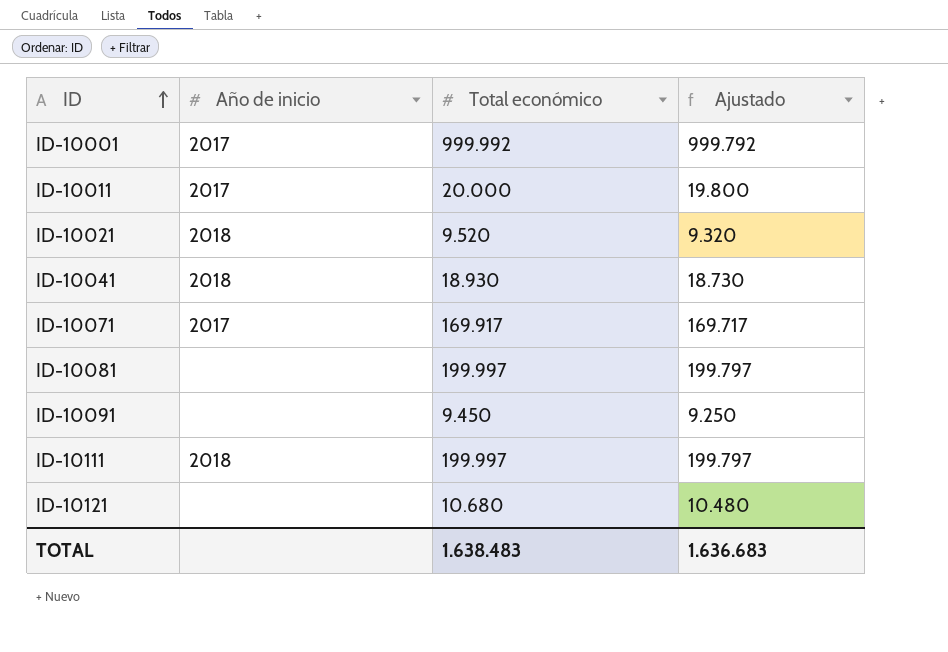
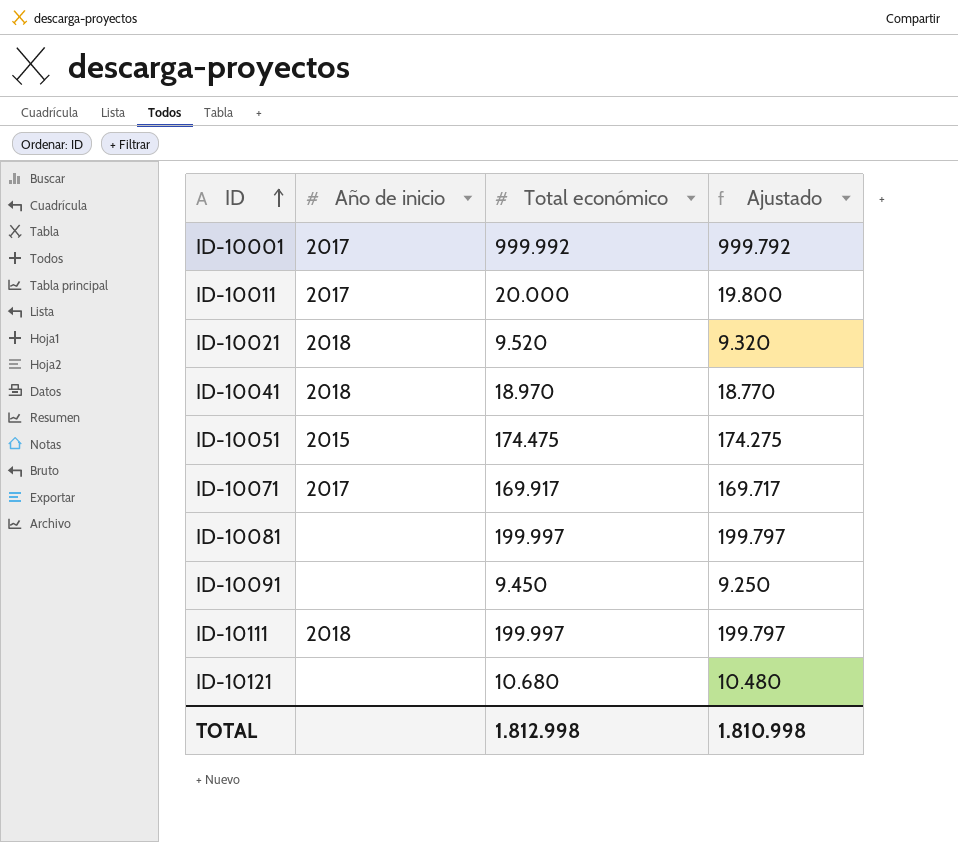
ID-10041 | Total económico: 18.930 -> 18.970
ID-10041 | Ajustado: 18.730 -> 18.770
row ID-10051: none -> 2015 | 174.475 | 174.275
TOTAL | Total económico: 1.638.483 -> 1.812.998
TOTAL | Ajustado: 1.636.683 -> 1.810.998

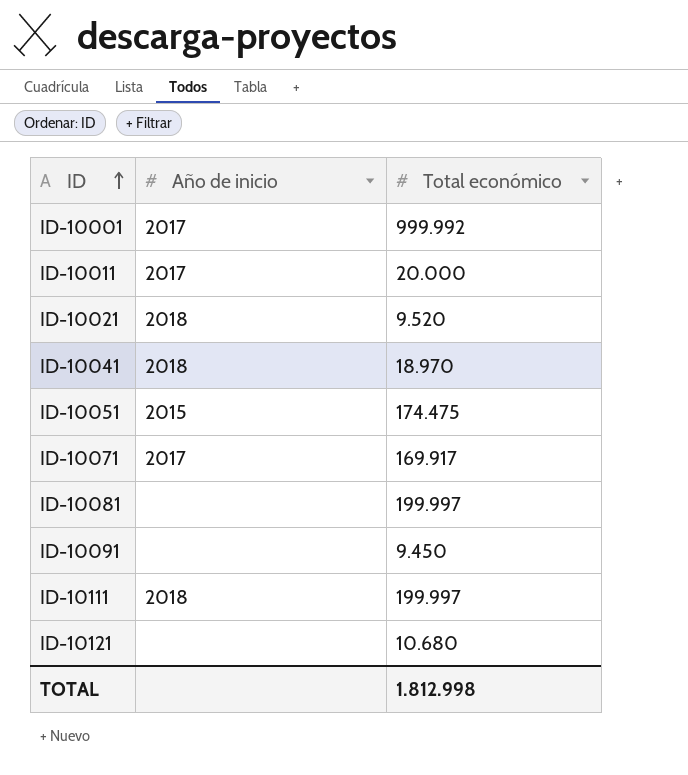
column Ajustado | formula: [Total económico] - 200 -> none

